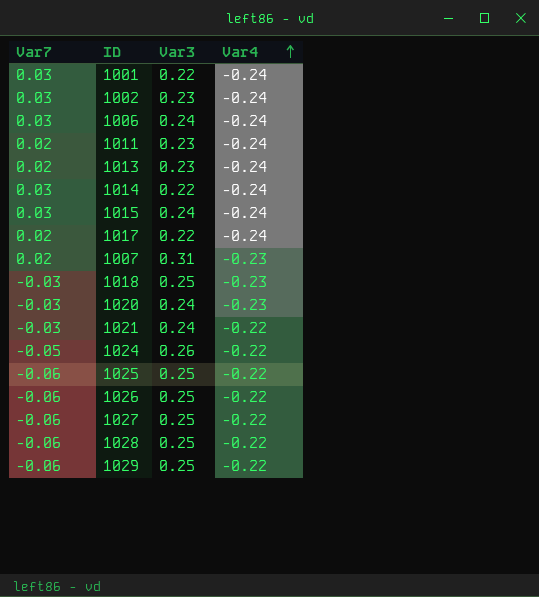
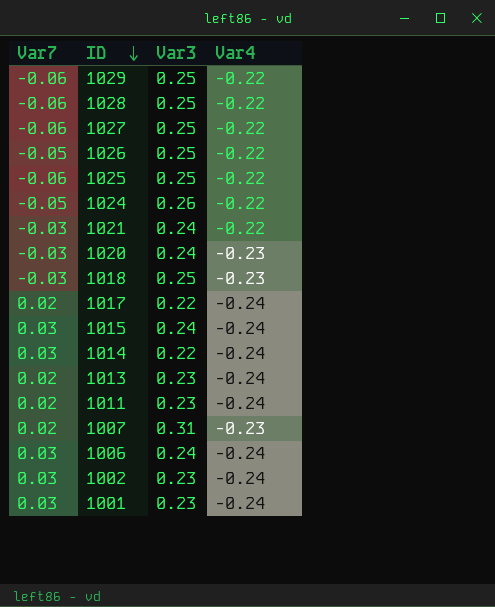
row order: Var4 ascending -> ID descending
1026 | Var7: -0.06 -> -0.05
1001 | Var3: 0.22 -> 0.23

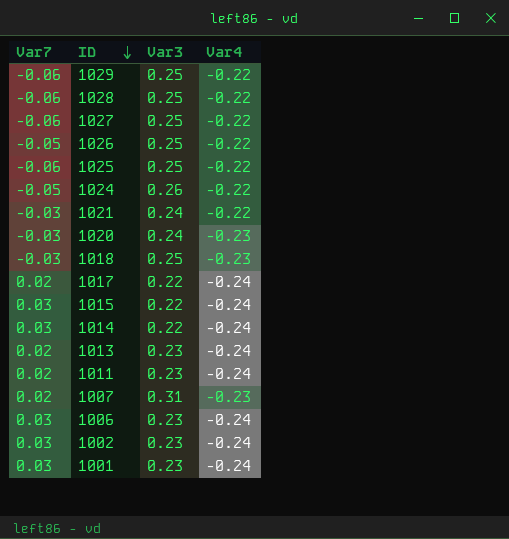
1015 | Var3: 0.24 -> 0.22
1006 | Var3: 0.24 -> 0.23

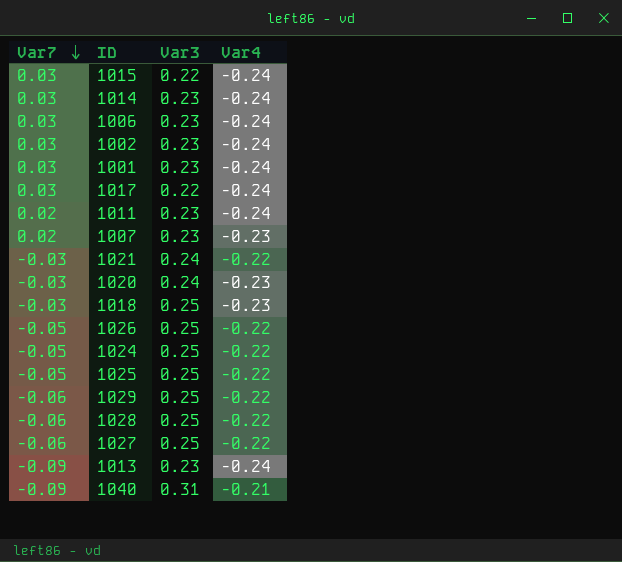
row order: ID descending -> Var7 descending
1014 | Var3: 0.22 -> 0.23
1017 | Var7: 0.02 -> 0.03
1007 | Var3: 0.31 -> 0.23
1024 | Var3: 0.26 -> 0.25
1025 | Var7: -0.06 -> -0.05
1013 | Var7: 0.02 -> -0.09
row 1040: none -> -0.09 | 0.31 | -0.21

